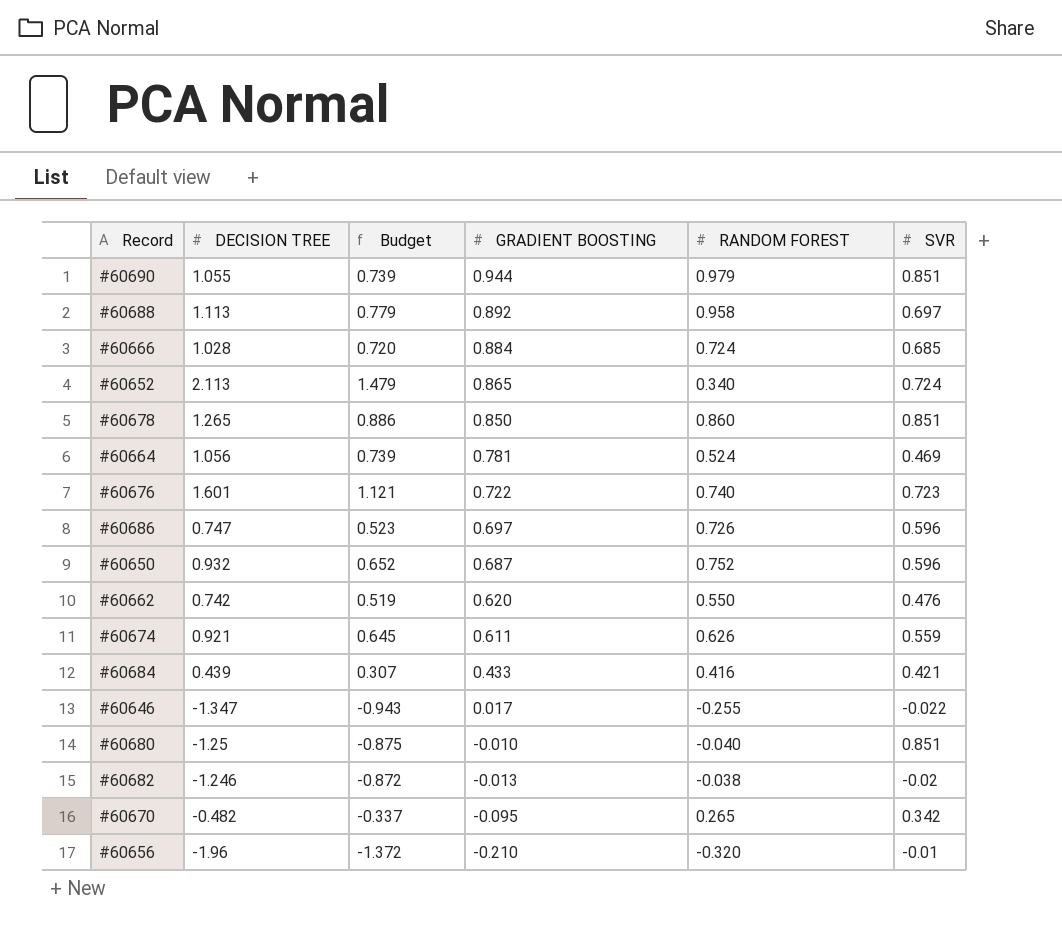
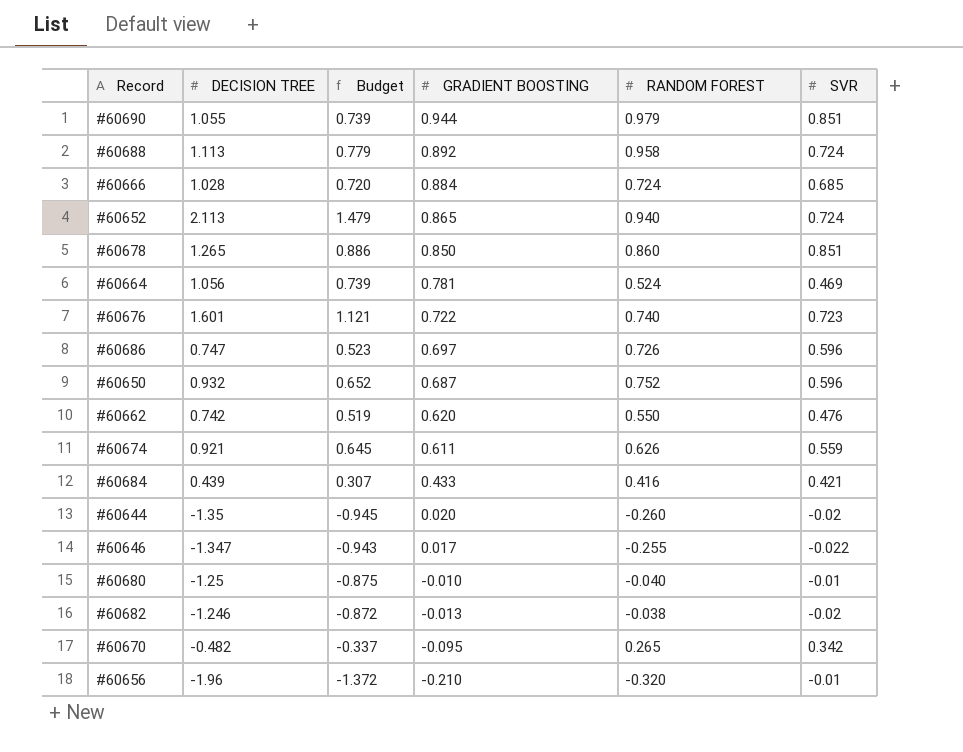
#60688 | SVR: 0.697 -> 0.724
#60652 | RANDOM FOREST: 0.340 -> 0.940
row #60644: none -> -1.35 | -0.945 | 0.020 | -0.260 | -0.02
#60680 | SVR: 0.851 -> -0.01

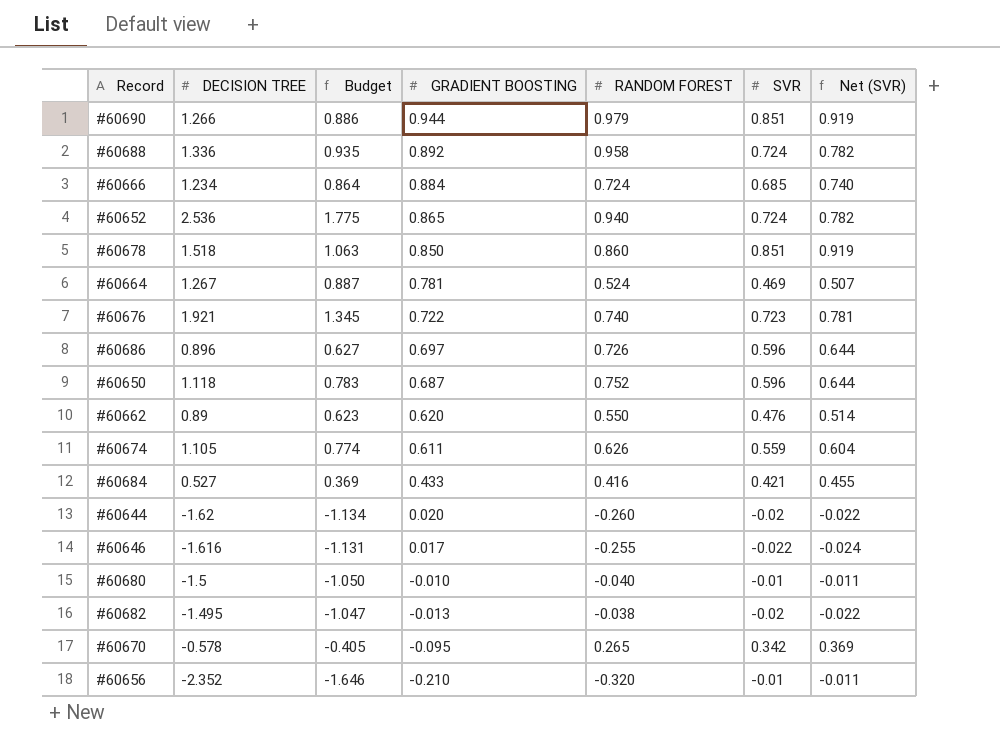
column Net (SVR) | formula: none -> [SVR] * 1.08
#60690 | DECISION TREE: 1.055 -> 1.266
#60690 | Budget: 0.739 -> 0.886
#60688 | DECISION TREE: 1.113 -> 1.336
#60688 | Budget: 0.779 -> 0.935
#60666 | DECISION TREE: 1.028 -> 1.234
#60666 | Budget: 0.720 -> 0.864
#60652 | DECISION TREE: 2.113 -> 2.536
#60652 | Budget: 1.479 -> 1.775
#60678 | DECISION TREE: 1.265 -> 1.518
#60678 | Budget: 0.886 -> 1.063
#60664 | DECISION TREE: 1.056 -> 1.267
#60664 | Budget: 0.739 -> 0.887
#60676 | DECISION TREE: 1.601 -> 1.921
#60676 | Budget: 1.121 -> 1.345
#60686 | DECISION TREE: 0.747 -> 0.896
#60686 | Budget: 0.523 -> 0.627
#60650 | DECISION TREE: 0.932 -> 1.118
#60650 | Budget: 0.652 -> 0.783
#60662 | DECISION TREE: 0.742 -> 0.89
#60662 | Budget: 0.519 -> 0.623
#60674 | DECISION TREE: 0.921 -> 1.105
#60674 | Budget: 0.645 -> 0.774
#60684 | DECISION TREE: 0.439 -> 0.527
#60684 | Budget: 0.307 -> 0.369
#60644 | DECISION TREE: -1.35 -> -1.62
#60644 | Budget: -0.945 -> -1.134
#60646 | DECISION TREE: -1.347 -> -1.616
#60646 | Budget: -0.943 -> -1.131
#60680 | DECISION TREE: -1.25 -> -1.5
#60680 | Budget: -0.875 -> -1.050
#60682 | DECISION TREE: -1.246 -> -1.495
#60682 | Budget: -0.872 -> -1.047
#60670 | DECISION TREE: -0.482 -> -0.578
#60670 | Budget: -0.337 -> -0.405
#60656 | DECISION TREE: -1.96 -> -2.352
#60656 | Budget: -1.372 -> -1.646

